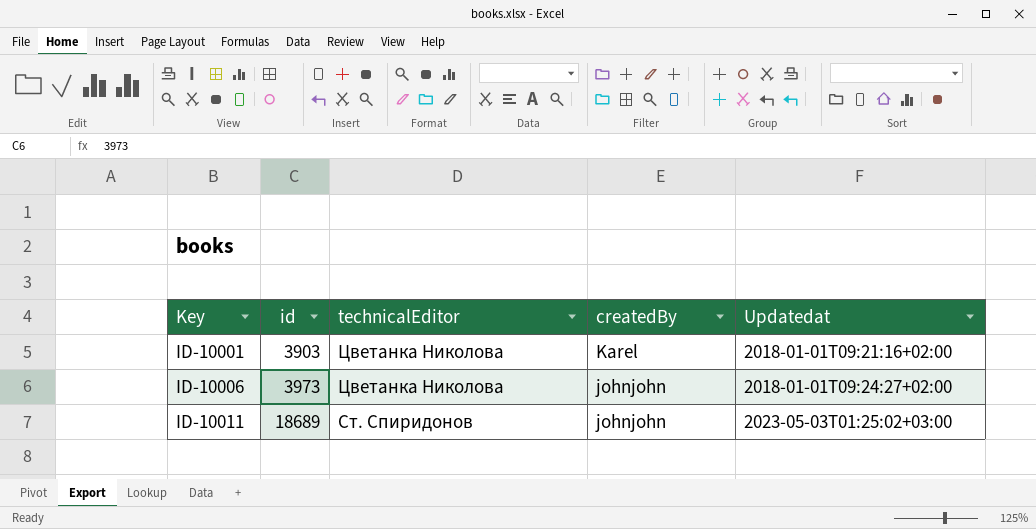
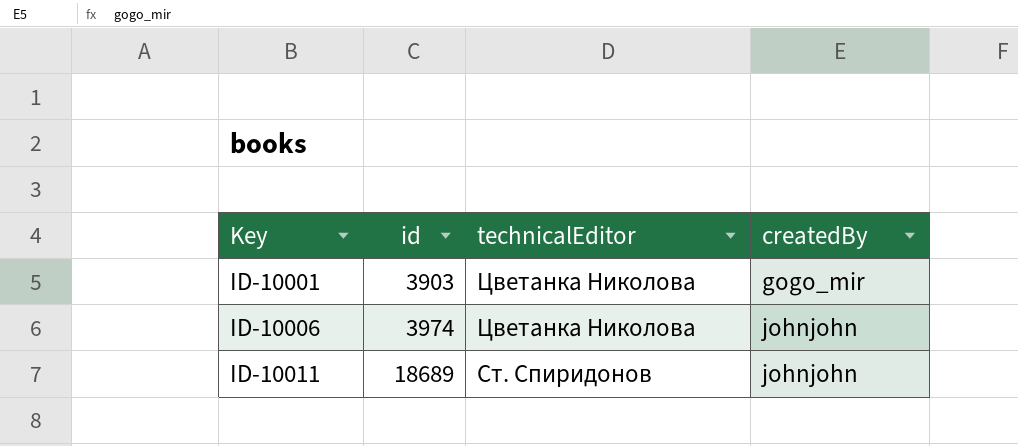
column Updatedat | position: 5 -> none
ID-10001 | createdBy: Karel -> gogo_mir
ID-10006 | id: 3973 -> 3974

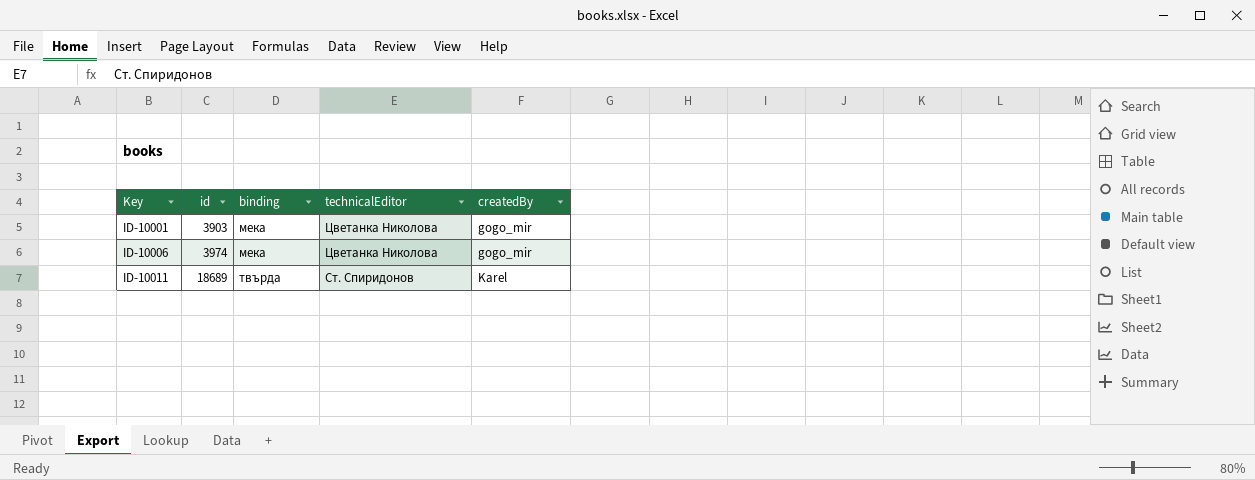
column binding | position: none -> 3
ID-10006 | createdBy: johnjohn -> gogo_mir
ID-10011 | createdBy: johnjohn -> Karel

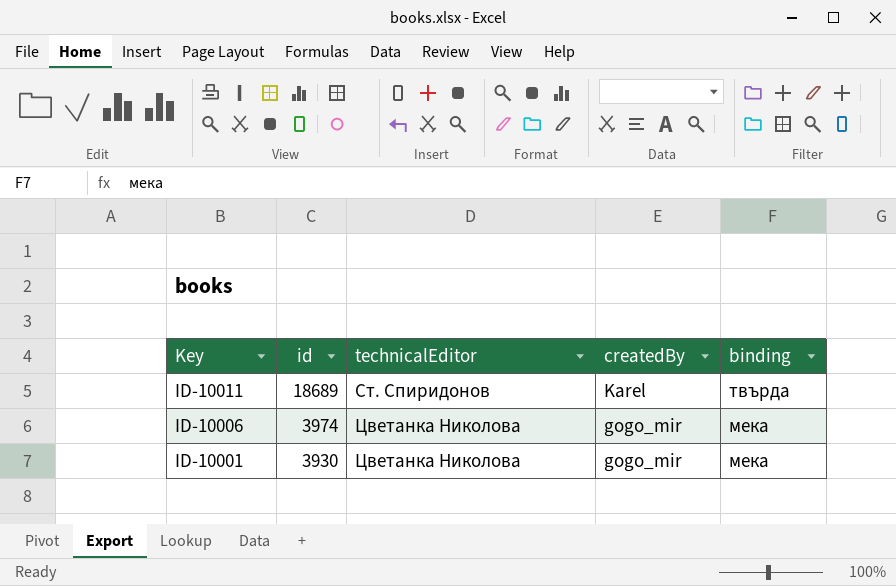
row order: Key ascending -> Key descending
column binding | position: 3 -> 5
ID-10001 | id: 3903 -> 3930

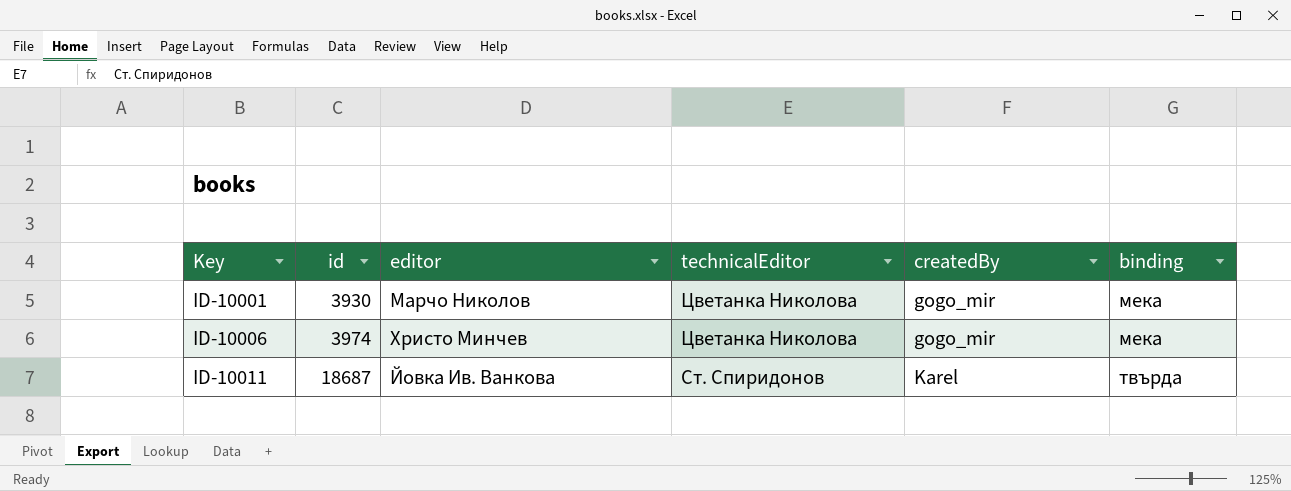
row order: Key descending -> Key ascending
column editor | position: none -> 3
ID-10011 | id: 18689 -> 18687

